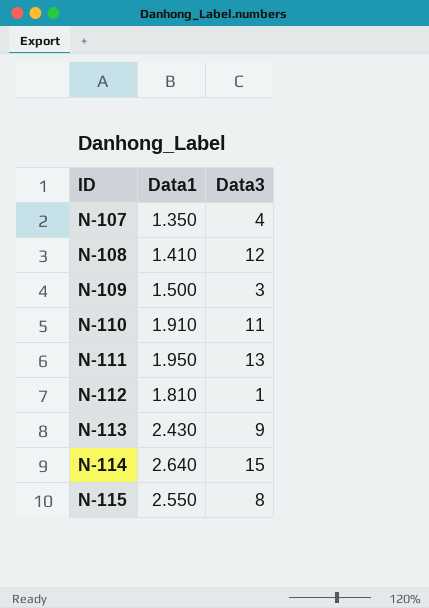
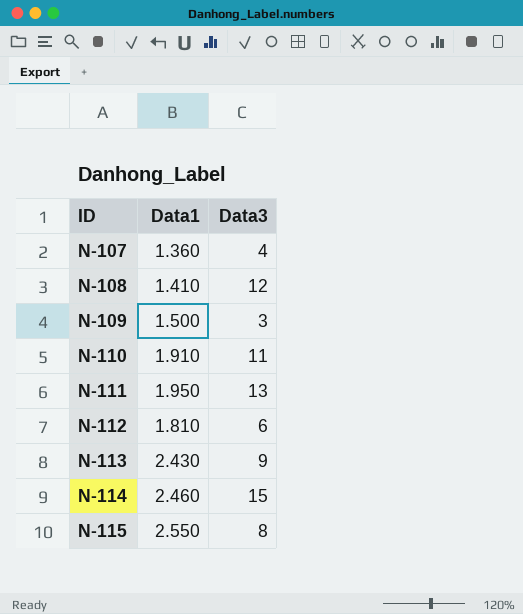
N-107 | Data1: 1.350 -> 1.360
N-112 | Data3: 1 -> 6
N-114 | Data1: 2.640 -> 2.460

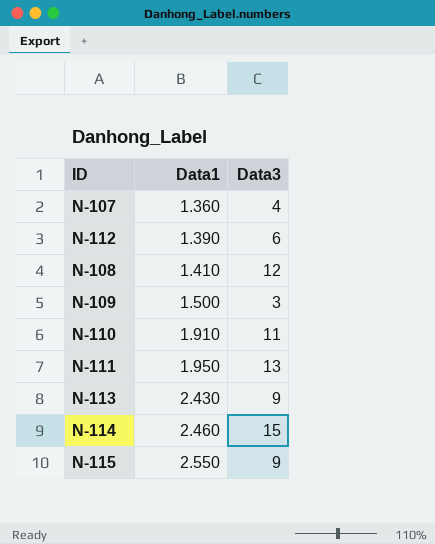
row order: ID ascending -> Data1 ascending
N-112 | Data1: 1.810 -> 1.390
N-115 | Data3: 8 -> 9

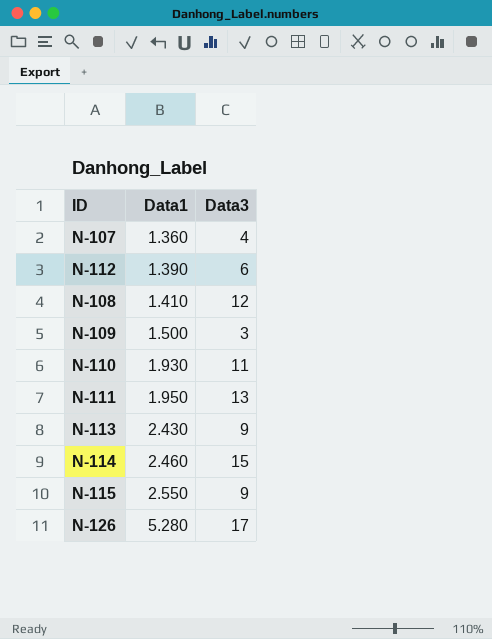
N-110 | Data1: 1.910 -> 1.930
row N-126: none -> 5.280 | 17

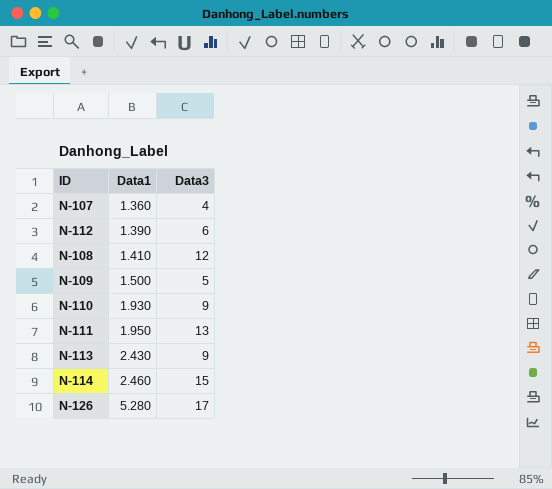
row N-115: 2.550 | 9 -> none
N-109 | Data3: 3 -> 5
N-110 | Data3: 11 -> 9

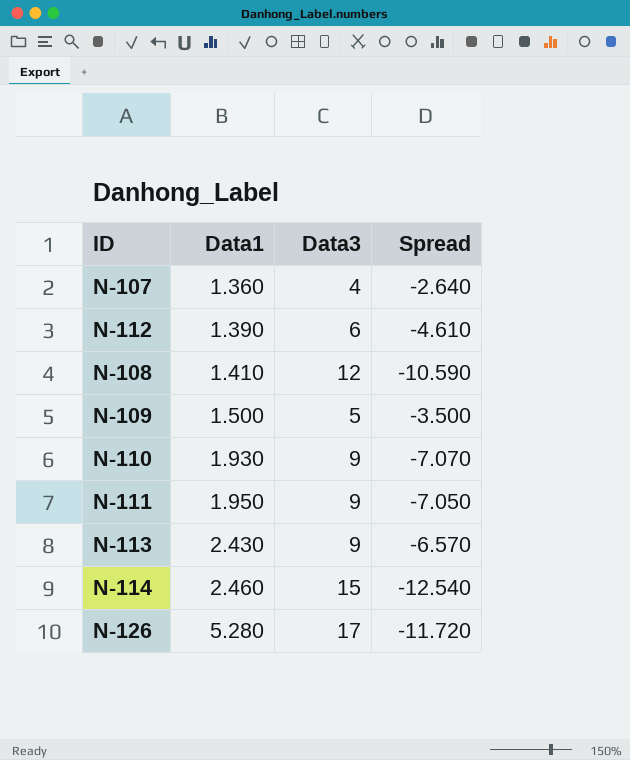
column Spread | formula: none -> [Data1] - [Data3]
N-111 | Data3: 13 -> 9

